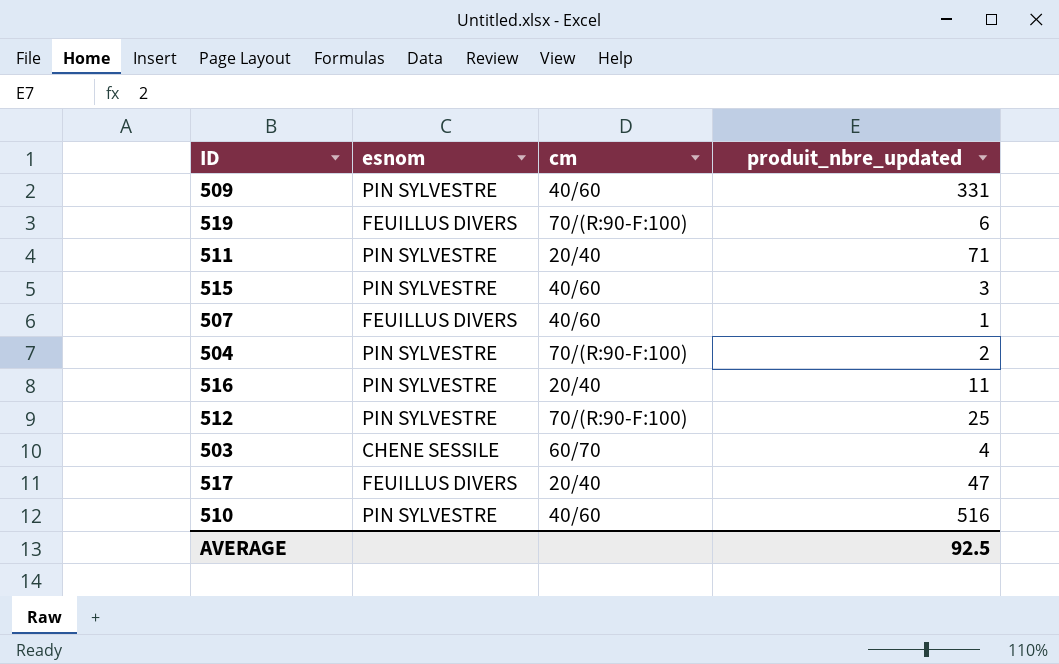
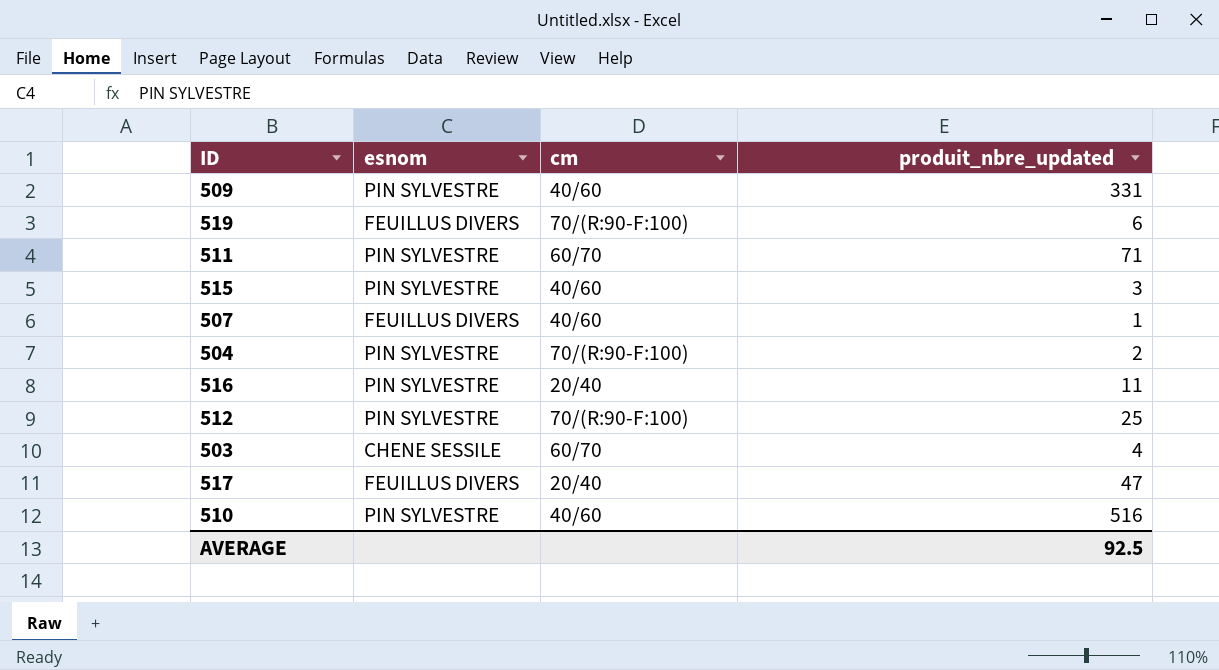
511 | cm: 20/40 -> 60/70

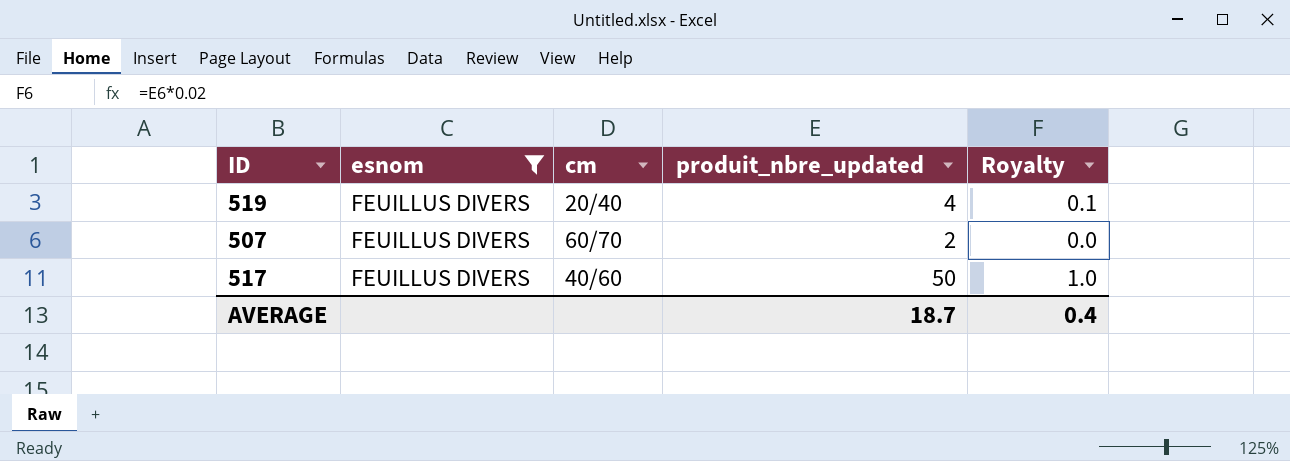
filter: none -> esnom = FEUILLUS DIVERS
column Royalty | formula: none -> [produit_nbre_updated] * 0.02
519 | cm: 70/(R:90-F:100) -> 20/40
519 | produit_nbre_updated: 6 -> 4
507 | cm: 40/60 -> 60/70
507 | produit_nbre_updated: 1 -> 2
517 | cm: 20/40 -> 40/60
517 | produit_nbre_updated: 47 -> 50
AVERAGE | produit_nbre_updated: 92.5 -> 18.7

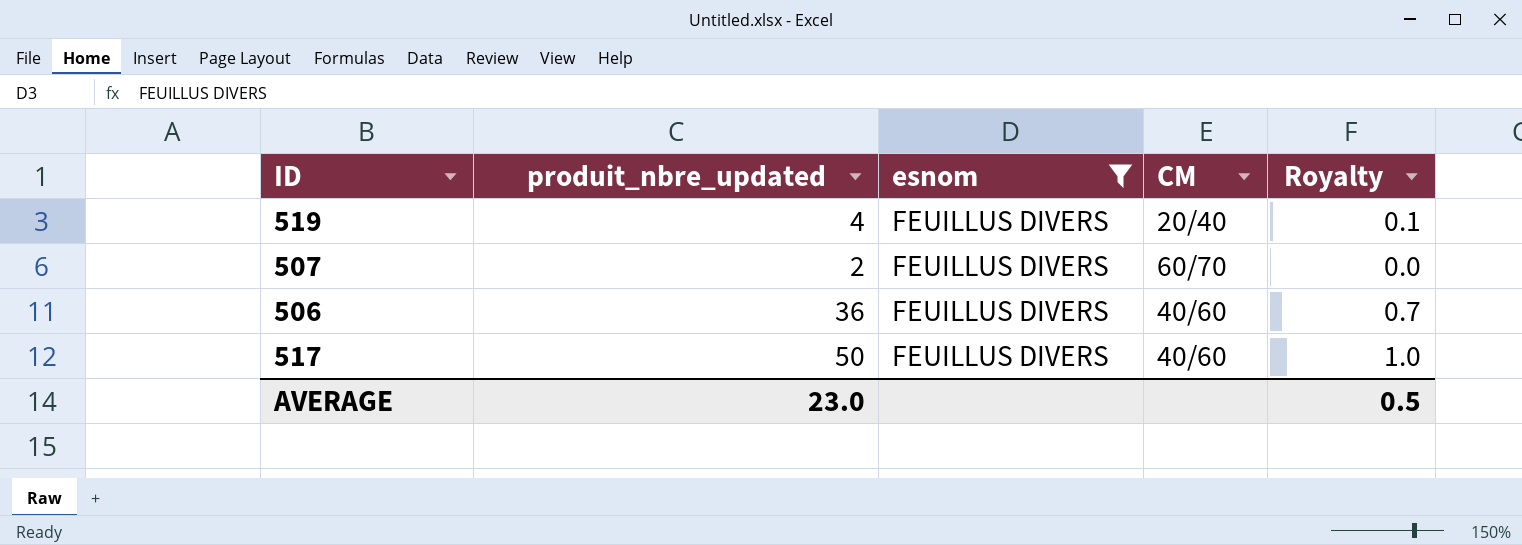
column produit_nbre_updated | position: 4 -> 2
column name: cm -> CM
row 506: none -> 36 | FEUILLUS DIVERS | 40/60 | 0.7
AVERAGE | produit_nbre_updated: 18.7 -> 23.0
AVERAGE | Royalty: 0.4 -> 0.5

